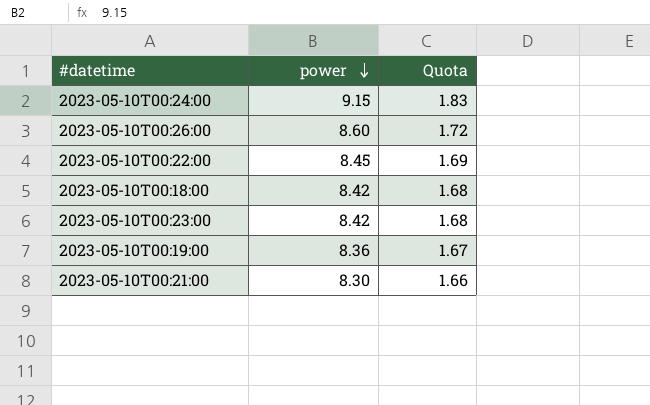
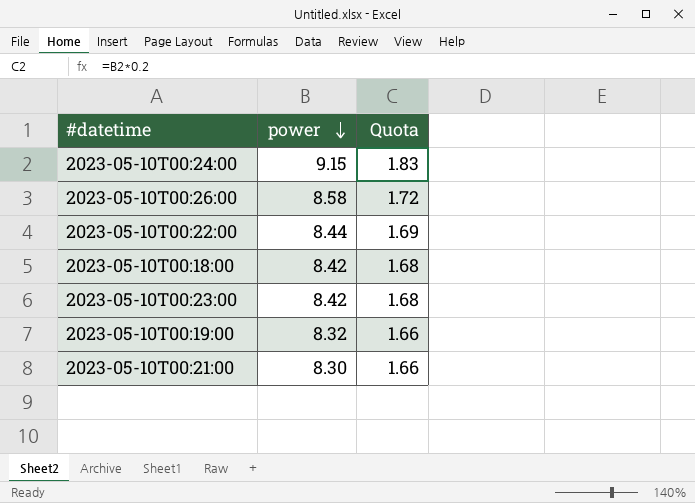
2023-05-10T00:26:00 | power: 8.60 -> 8.58
2023-05-10T00:22:00 | power: 8.45 -> 8.44
2023-05-10T00:19:00 | power: 8.36 -> 8.32
2023-05-10T00:19:00 | Quota: 1.67 -> 1.66

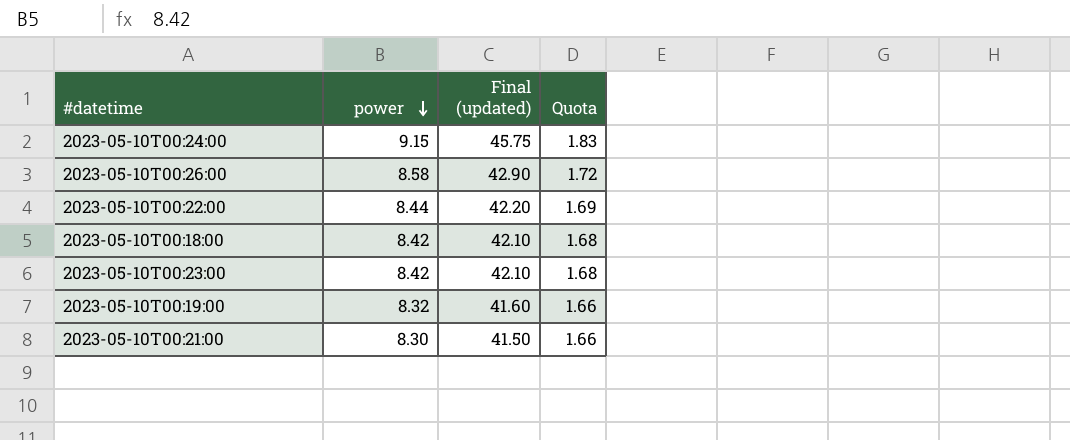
column Final (updated) | formula: none -> [power] * 5

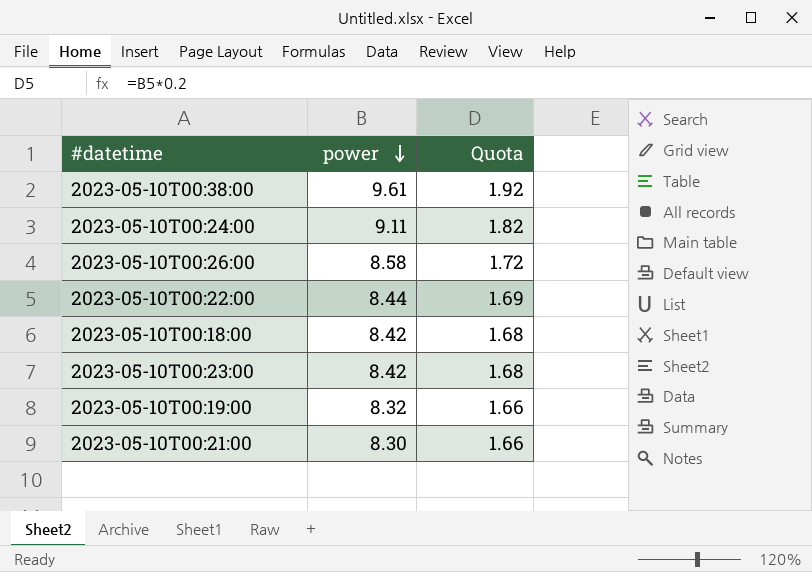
column Final (updated) | formula: [power] * 5 -> none
row 2023-05-10T00:38:00: none -> 9.61 | 1.92
2023-05-10T00:24:00 | power: 9.15 -> 9.11
2023-05-10T00:24:00 | Quota: 1.83 -> 1.82

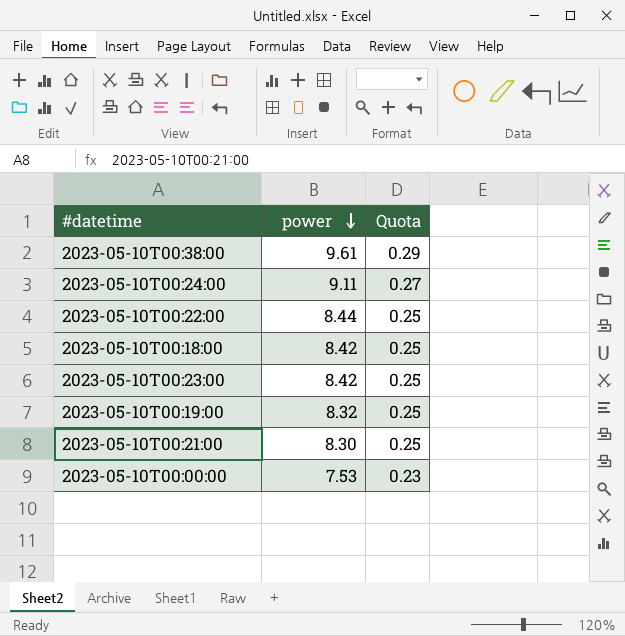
column Quota | formula: [power] * 0.2 -> [power] * 0.03
row 2023-05-10T00:26:00: 8.58 | 1.72 -> none
row 2023-05-10T00:00:00: none -> 7.53 | 0.23

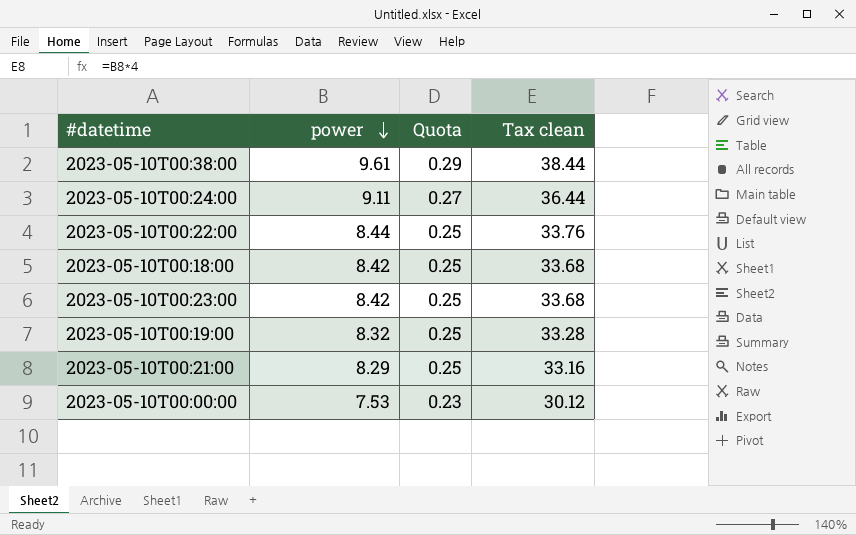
column Tax clean | formula: none -> [power] * 4
2023-05-10T00:21:00 | power: 8.30 -> 8.29

